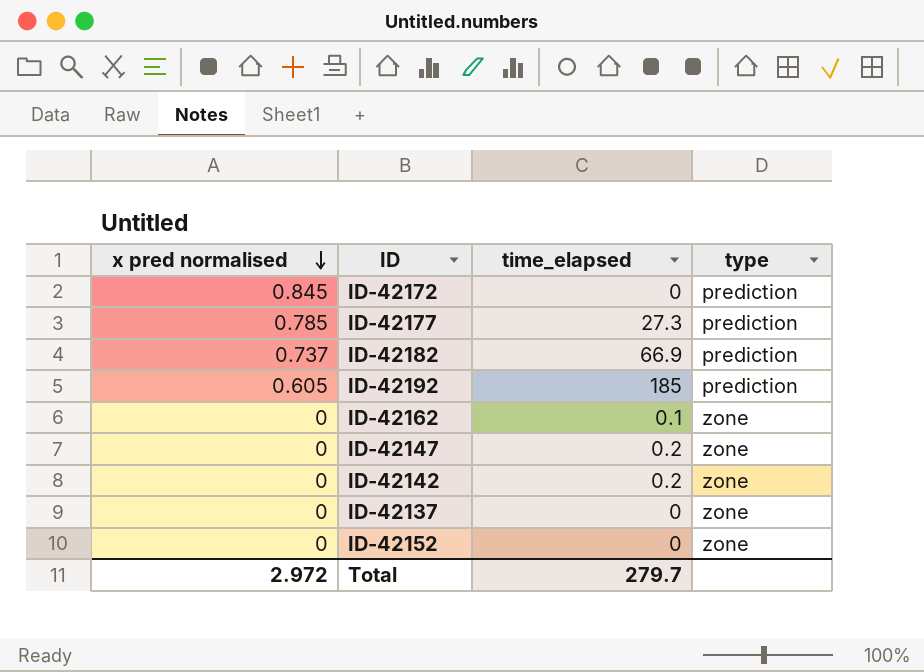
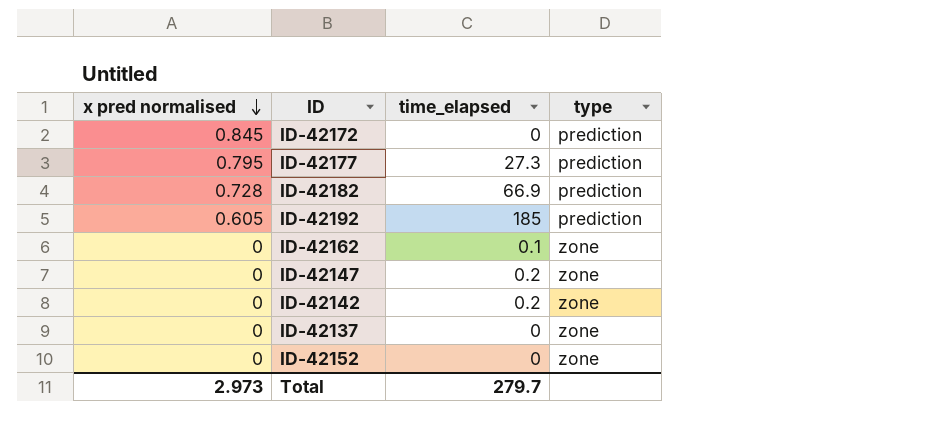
ID-42177 | x pred normalised: 0.785 -> 0.795
ID-42182 | x pred normalised: 0.737 -> 0.728
Total | x pred normalised: 2.972 -> 2.973

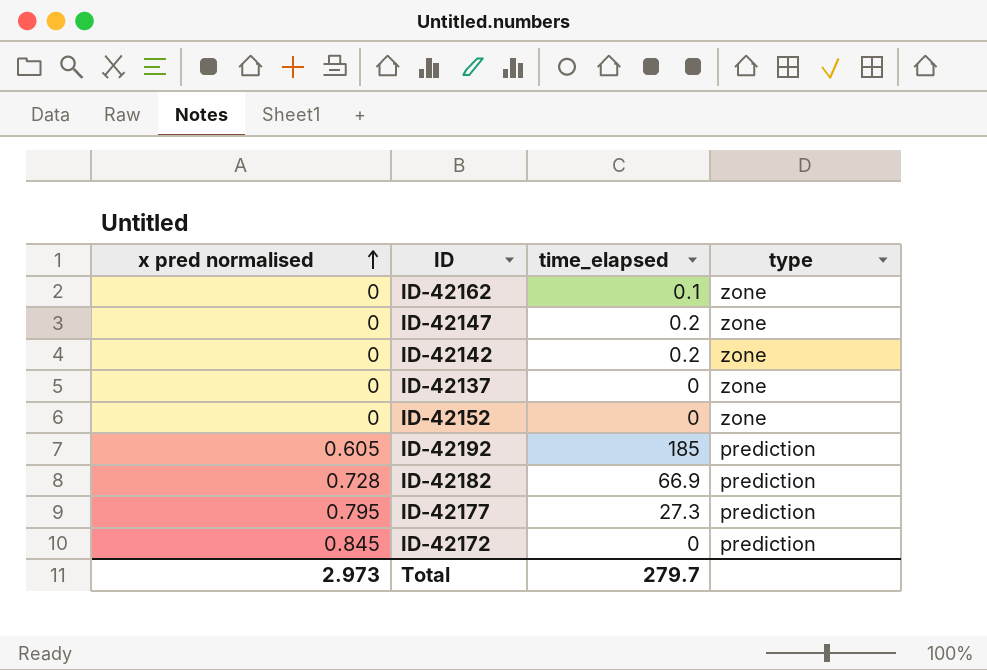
row order: x pred normalised descending -> x pred normalised ascending

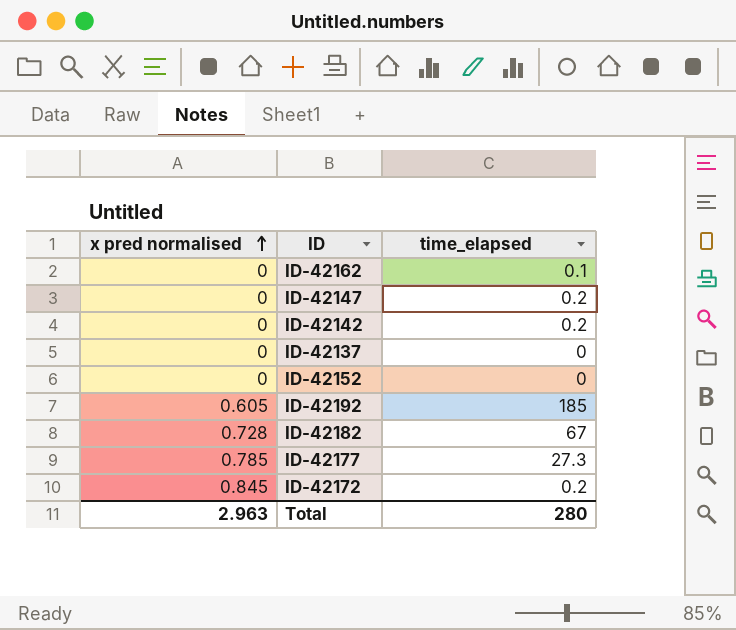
column type | position: 4 -> none
ID-42182 | time_elapsed: 66.9 -> 67
ID-42177 | x pred normalised: 0.795 -> 0.785
ID-42172 | time_elapsed: 0 -> 0.2
Total | x pred normalised: 2.973 -> 2.963
Total | time_elapsed: 279.7 -> 280

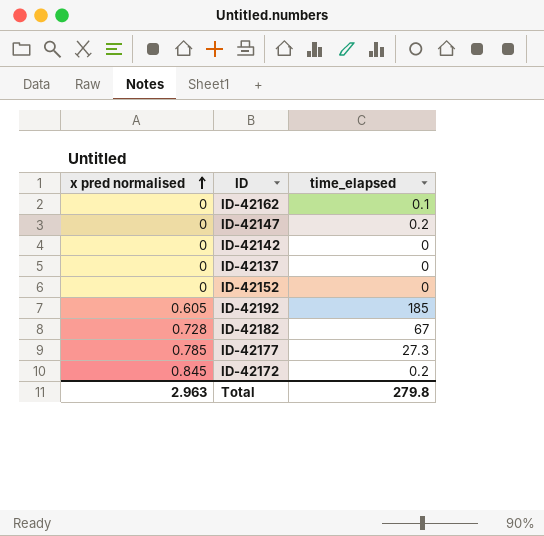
ID-42142 | time_elapsed: 0.2 -> 0
Total | time_elapsed: 280 -> 279.8

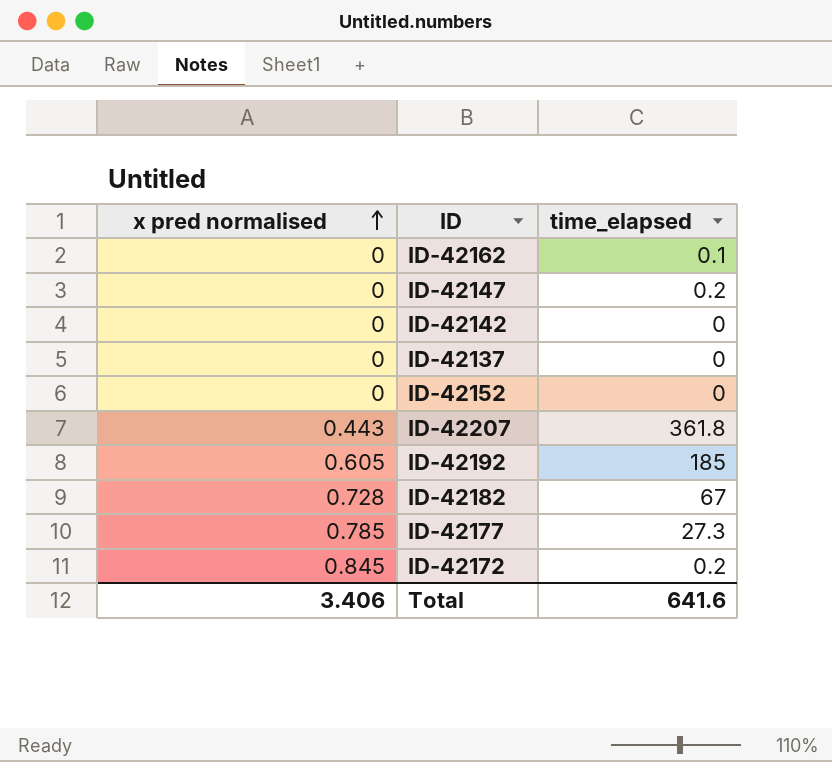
row ID-42207: none -> 0.443 | 361.8
Total | x pred normalised: 2.963 -> 3.406
Total | time_elapsed: 279.8 -> 641.6

